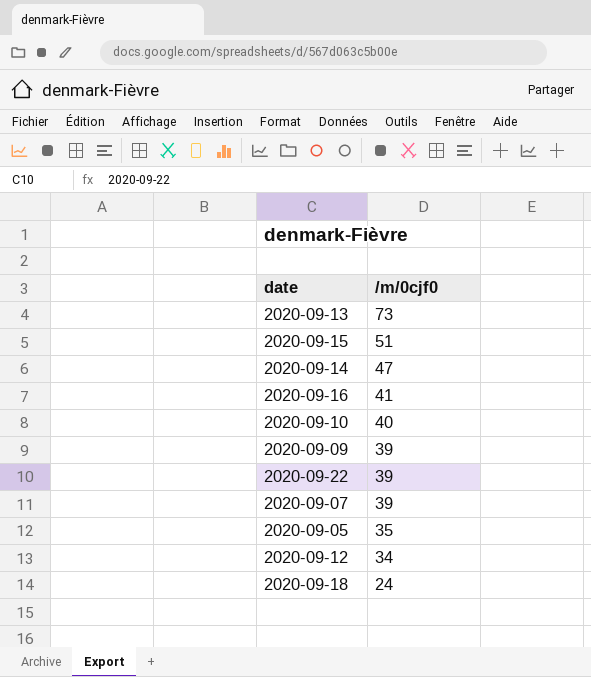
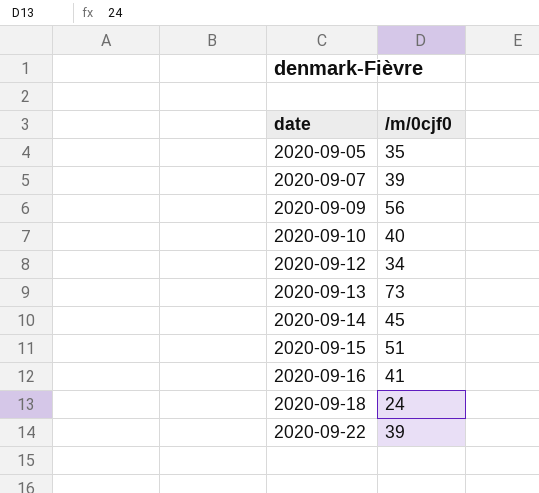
row order: /m/0cjf0 descending -> date ascending
2020-09-09 | /m/0cjf0: 39 -> 56
2020-09-14 | /m/0cjf0: 47 -> 45

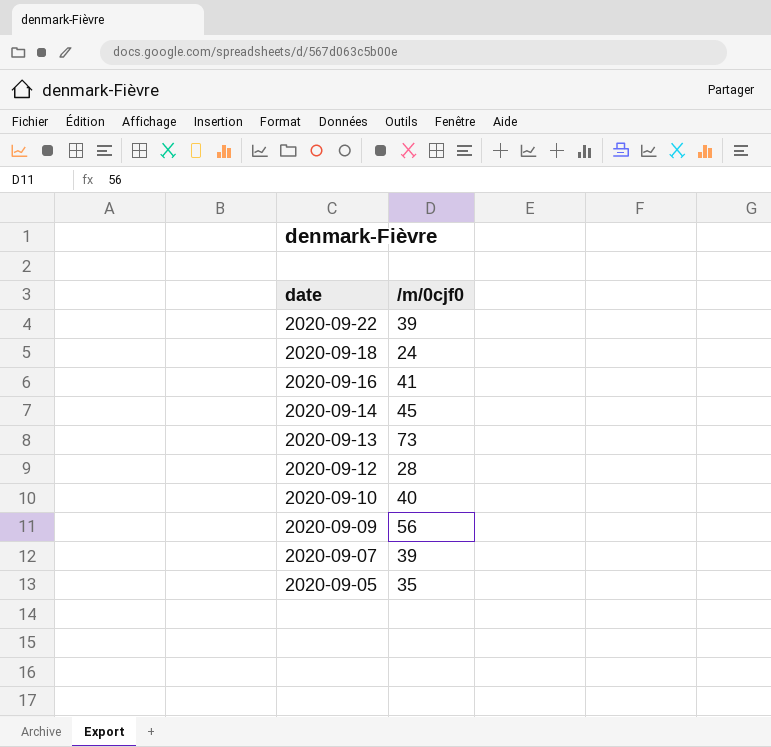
row order: date ascending -> date descending
row 2020-09-15: 51 -> none
2020-09-12 | /m/0cjf0: 34 -> 28

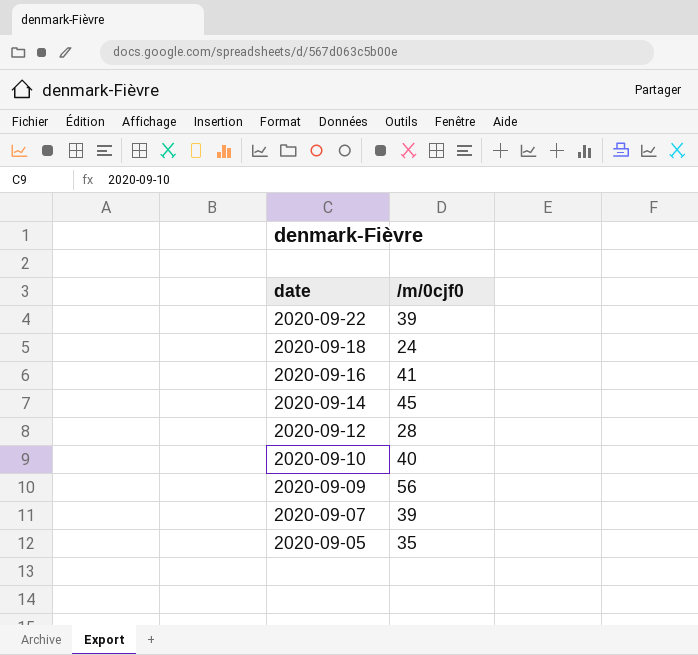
row 2020-09-13: 73 -> none

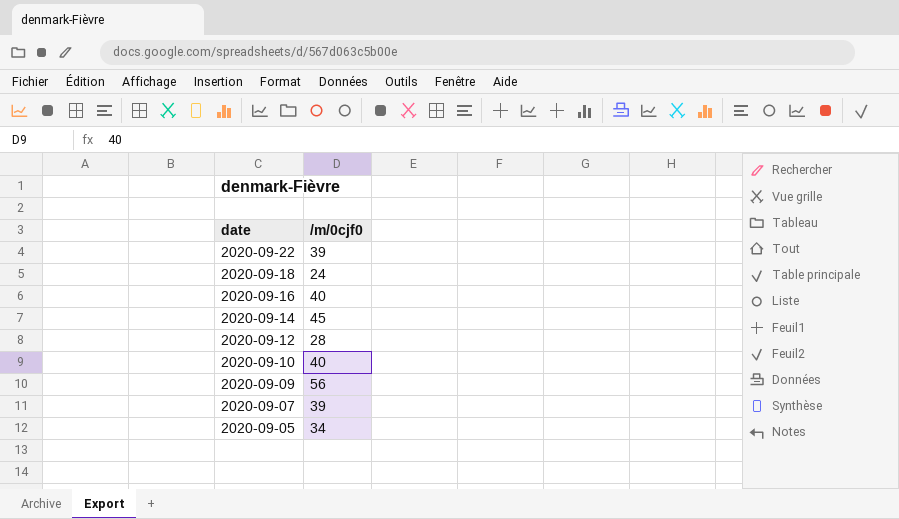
2020-09-16 | /m/0cjf0: 41 -> 40
2020-09-05 | /m/0cjf0: 35 -> 34

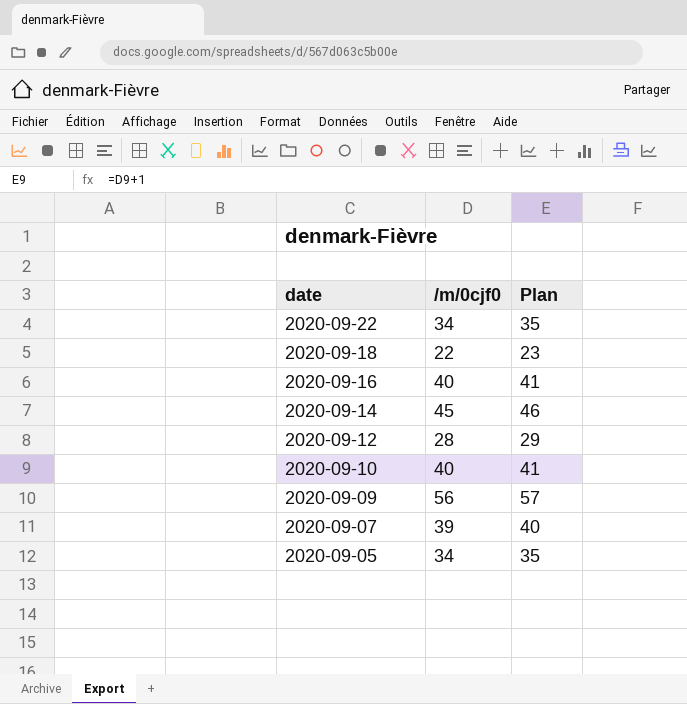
column Plan | formula: none -> [/m/0cjf0] + 1
2020-09-22 | /m/0cjf0: 39 -> 34
2020-09-18 | /m/0cjf0: 24 -> 22

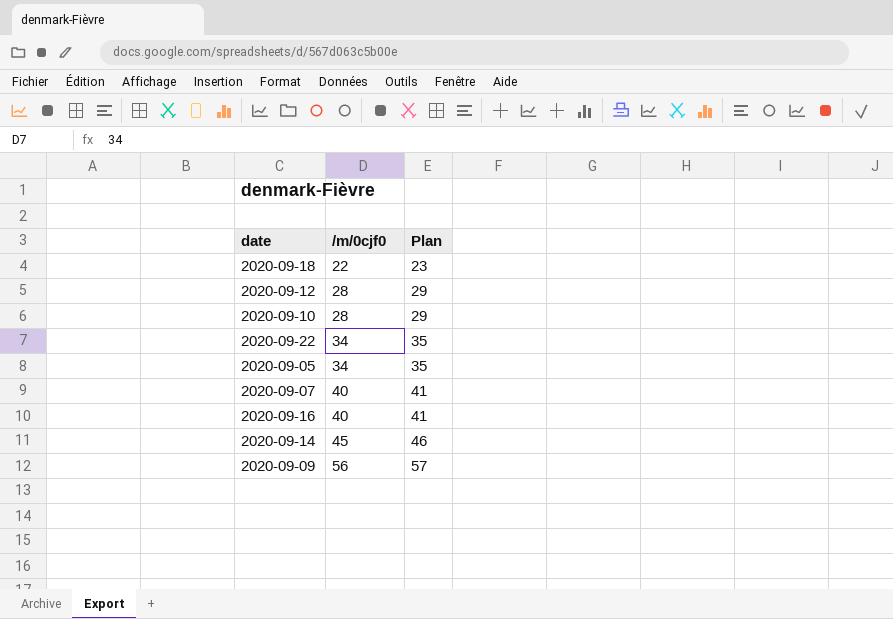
row order: date descending -> /m/0cjf0 ascending
2020-09-10 | /m/0cjf0: 40 -> 28
2020-09-10 | Plan: 41 -> 29
2020-09-07 | /m/0cjf0: 39 -> 40
2020-09-07 | Plan: 40 -> 41

